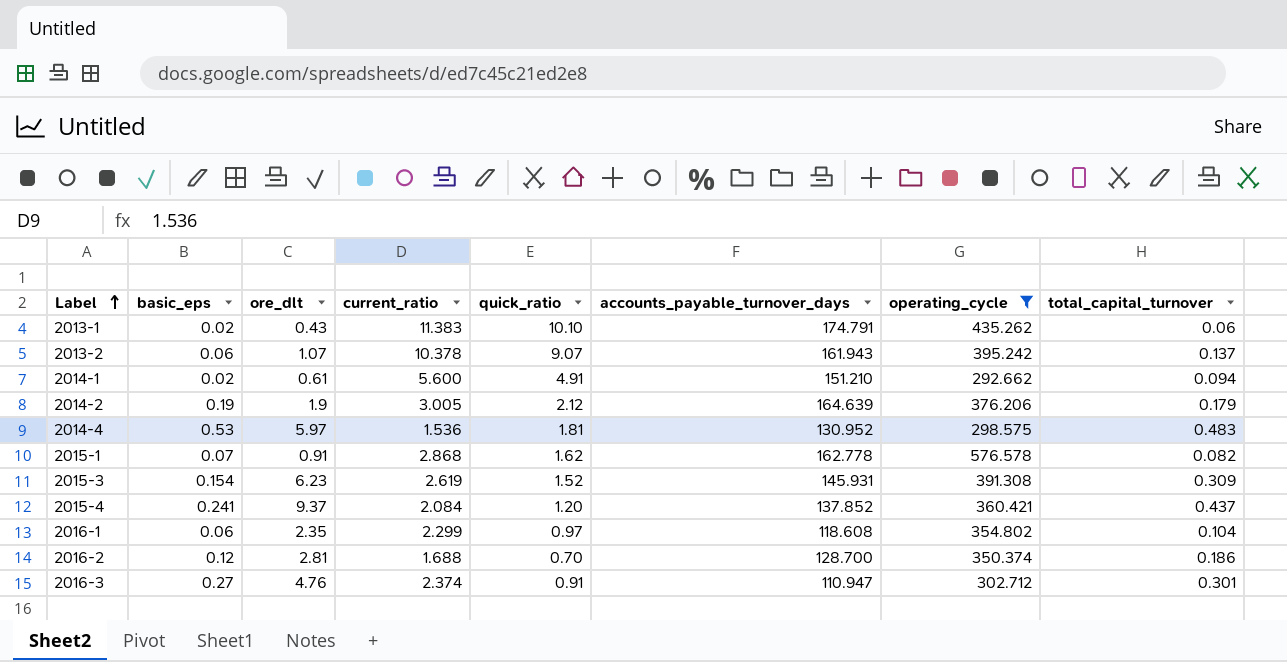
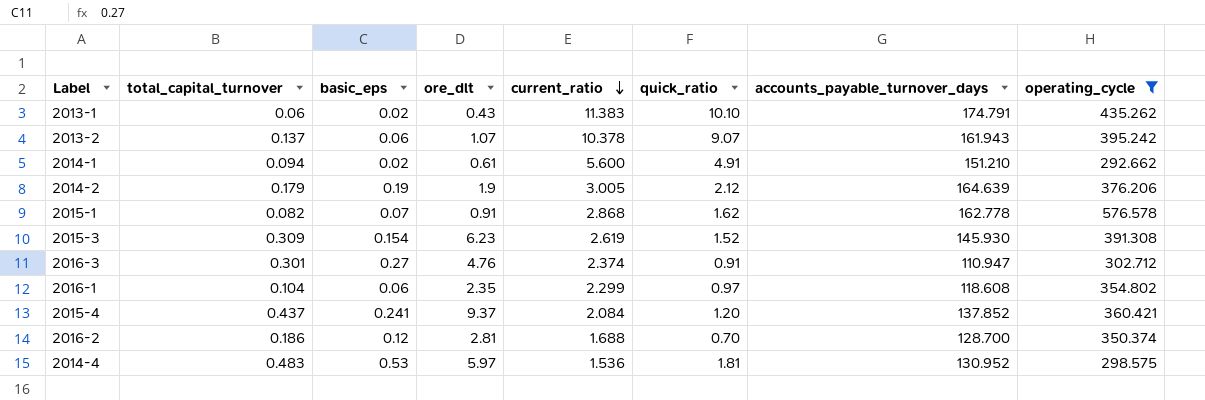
row order: Label ascending -> current_ratio descending
column total_capital_turnover | position: 8 -> 2
2015-3 | accounts_payable_turnover_days: 145.931 -> 145.930

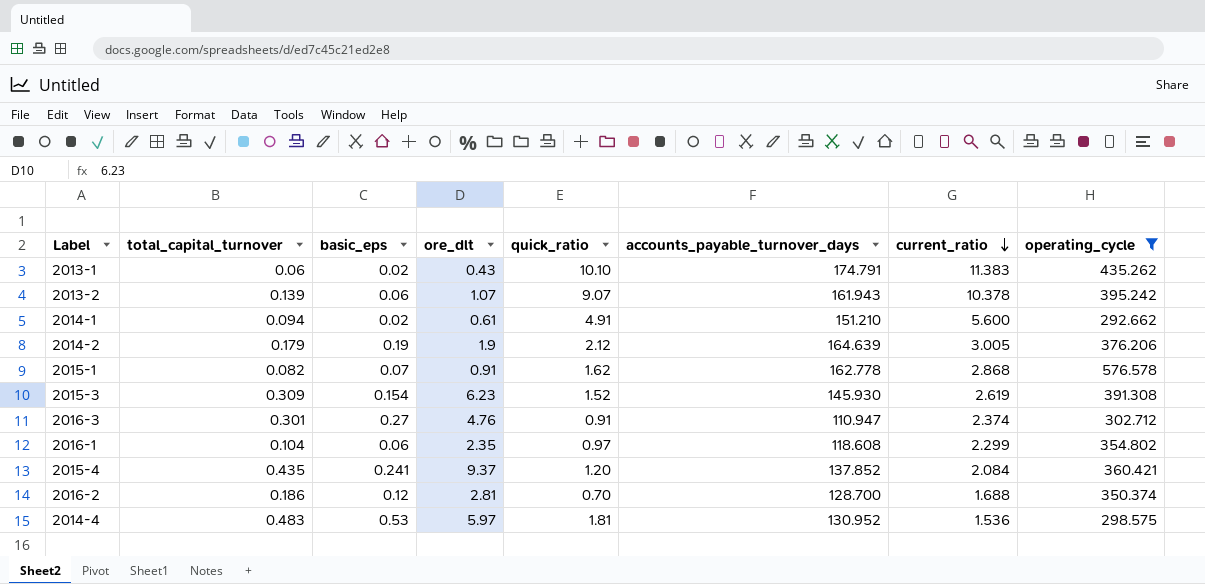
column current_ratio | position: 5 -> 7
2013-2 | total_capital_turnover: 0.137 -> 0.139
2015-4 | total_capital_turnover: 0.437 -> 0.435

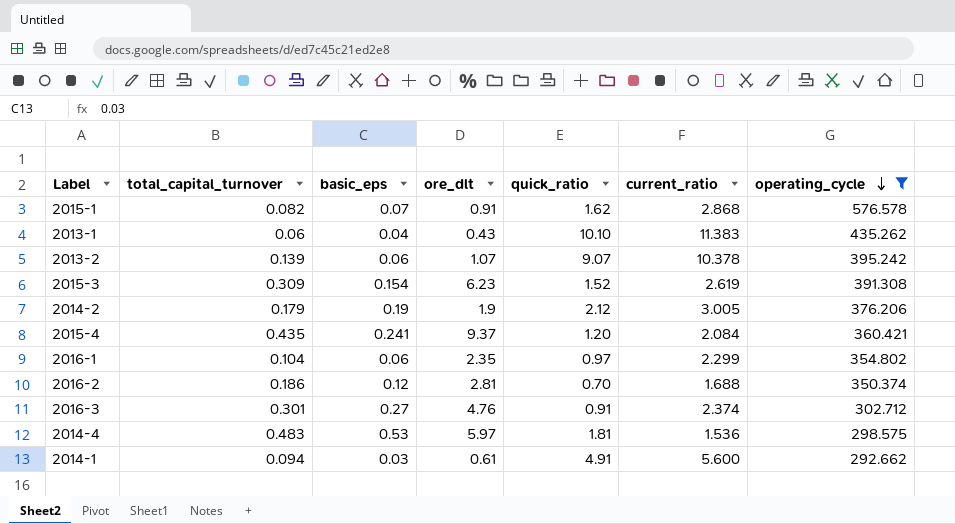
row order: current_ratio descending -> operating_cycle descending
column accounts_payable_turnover_days | position: 6 -> none
2013-1 | basic_eps: 0.02 -> 0.04
2014-1 | basic_eps: 0.02 -> 0.03

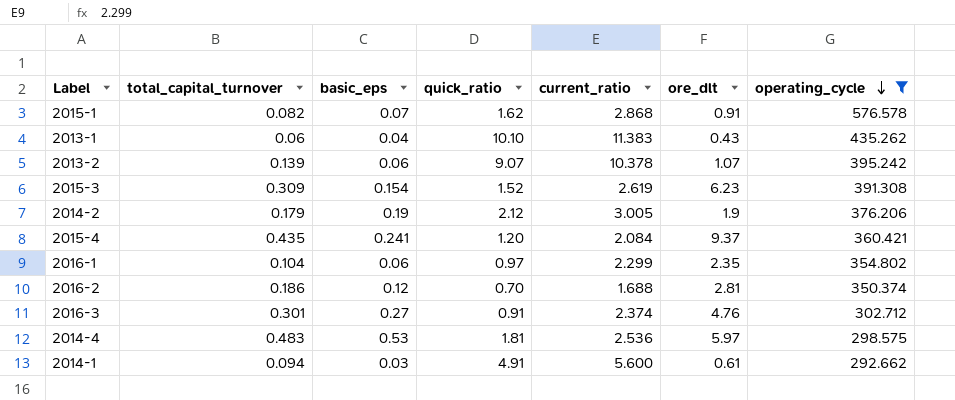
column ore_dlt | position: 4 -> 6
2014-4 | current_ratio: 1.536 -> 2.536

